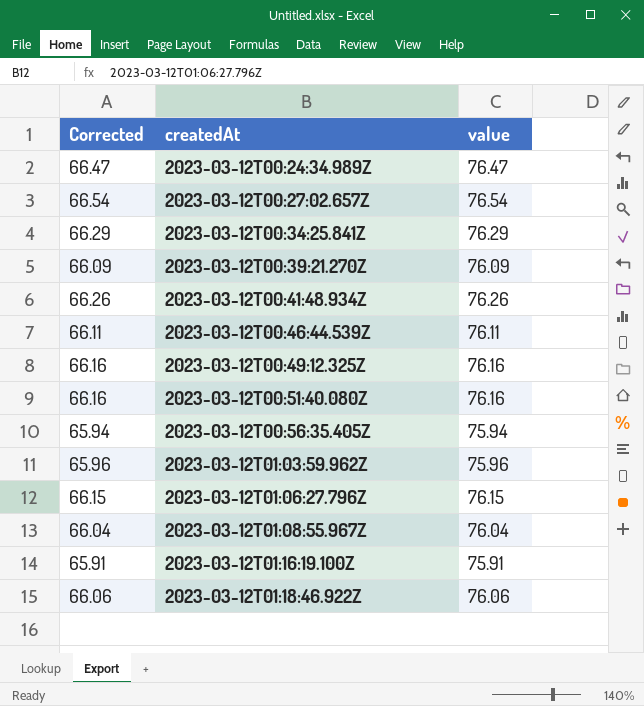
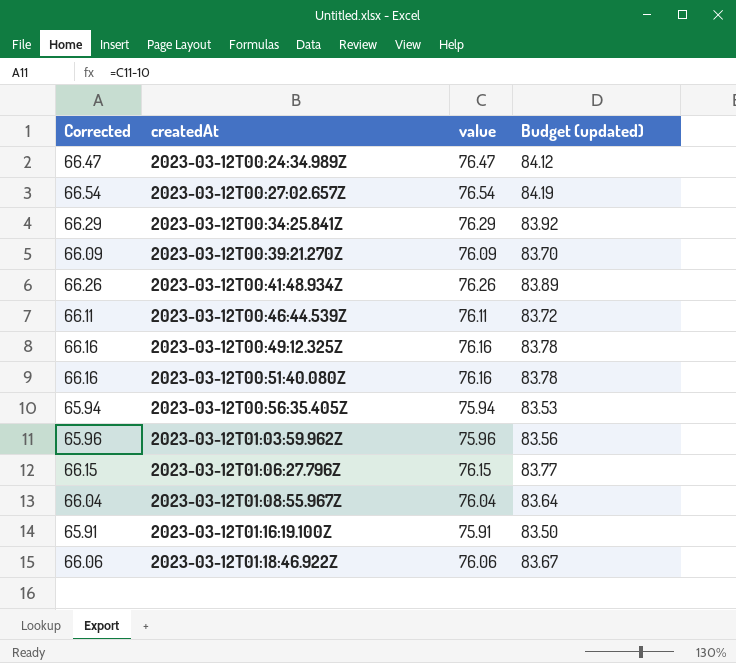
column Budget (updated) | formula: none -> [value] * 1.1

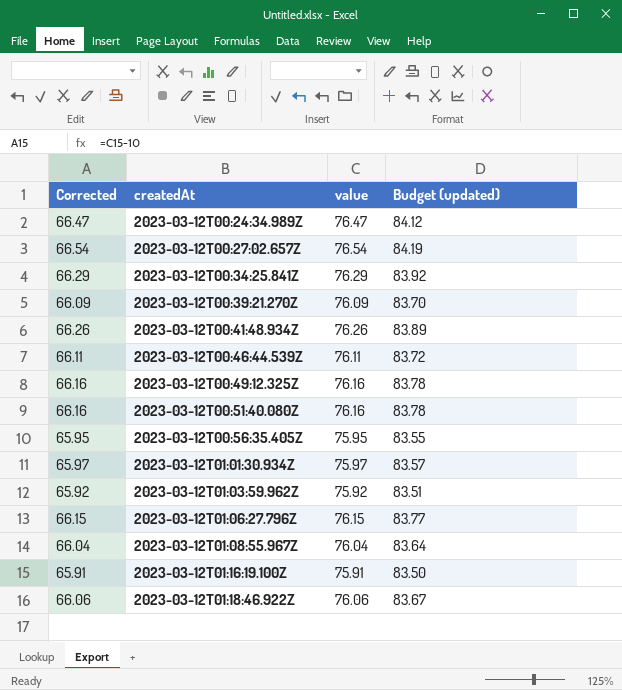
2023-03-12T00:56:35.405Z | Corrected: 65.94 -> 65.95
2023-03-12T00:56:35.405Z | value: 75.94 -> 75.95
2023-03-12T00:56:35.405Z | Budget (updated): 83.53 -> 83.55
row 2023-03-12T01:01:30.934Z: none -> 65.97 | 75.97 | 83.57
2023-03-12T01:03:59.962Z | Corrected: 65.96 -> 65.92
2023-03-12T01:03:59.962Z | value: 75.96 -> 75.92
2023-03-12T01:03:59.962Z | Budget (updated): 83.56 -> 83.51

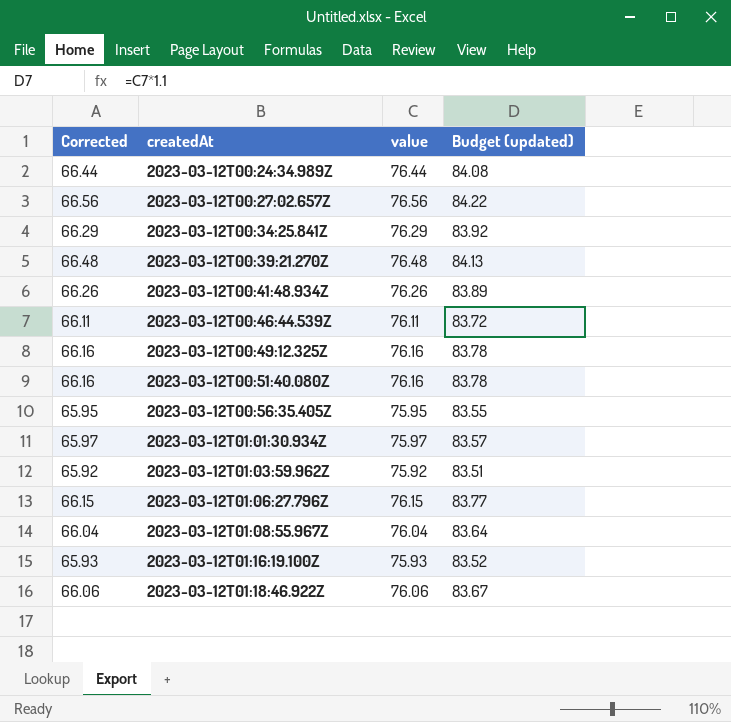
2023-03-12T00:24:34.989Z | Corrected: 66.47 -> 66.44
2023-03-12T00:24:34.989Z | value: 76.47 -> 76.44
2023-03-12T00:24:34.989Z | Budget (updated): 84.12 -> 84.08
2023-03-12T00:27:02.657Z | Corrected: 66.54 -> 66.56
2023-03-12T00:27:02.657Z | value: 76.54 -> 76.56
2023-03-12T00:27:02.657Z | Budget (updated): 84.19 -> 84.22
2023-03-12T00:39:21.270Z | Corrected: 66.09 -> 66.48
2023-03-12T00:39:21.270Z | value: 76.09 -> 76.48
2023-03-12T00:39:21.270Z | Budget (updated): 83.70 -> 84.13
2023-03-12T01:16:19.100Z | Corrected: 65.91 -> 65.93
2023-03-12T01:16:19.100Z | value: 75.91 -> 75.93
2023-03-12T01:16:19.100Z | Budget (updated): 83.50 -> 83.52

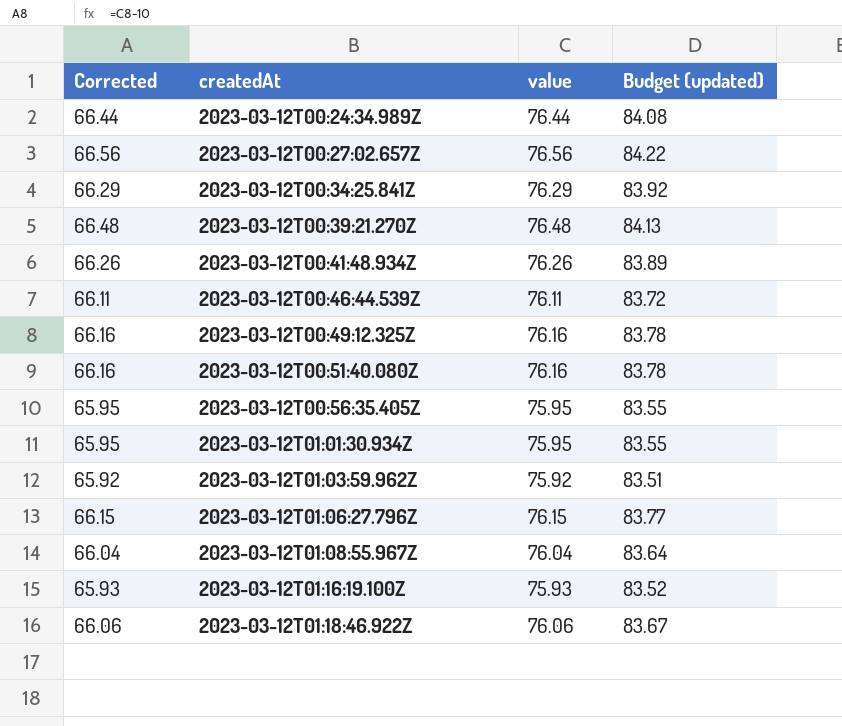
2023-03-12T01:01:30.934Z | Corrected: 65.97 -> 65.95
2023-03-12T01:01:30.934Z | value: 75.97 -> 75.95
2023-03-12T01:01:30.934Z | Budget (updated): 83.57 -> 83.55

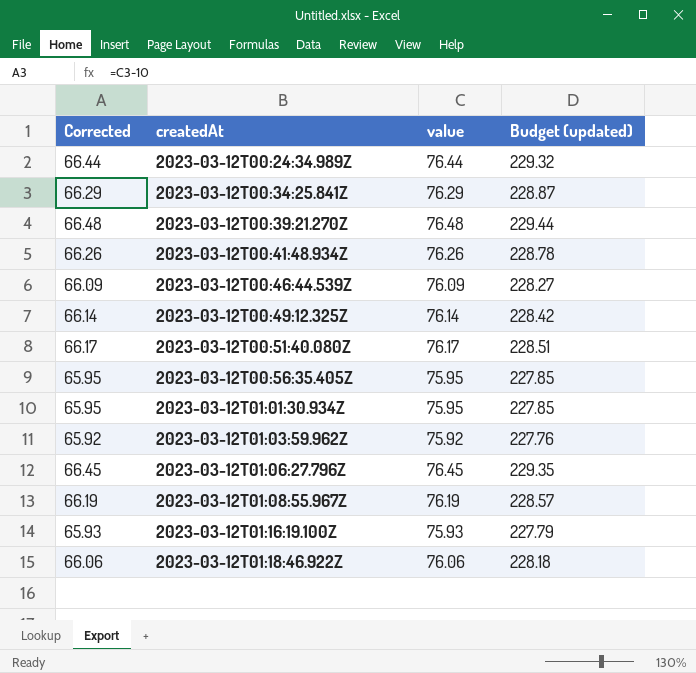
column Budget (updated) | formula: [value] * 1.1 -> [value] * 3
row 2023-03-12T00:27:02.657Z: 66.56 | 76.56 | 84.22 -> none
2023-03-12T00:46:44.539Z | Corrected: 66.11 -> 66.09
2023-03-12T00:46:44.539Z | value: 76.11 -> 76.09
2023-03-12T00:49:12.325Z | Corrected: 66.16 -> 66.14
2023-03-12T00:49:12.325Z | value: 76.16 -> 76.14
2023-03-12T00:51:40.080Z | Corrected: 66.16 -> 66.17
2023-03-12T00:51:40.080Z | value: 76.16 -> 76.17
2023-03-12T01:06:27.796Z | Corrected: 66.15 -> 66.45
2023-03-12T01:06:27.796Z | value: 76.15 -> 76.45
2023-03-12T01:08:55.967Z | Corrected: 66.04 -> 66.19
2023-03-12T01:08:55.967Z | value: 76.04 -> 76.19

